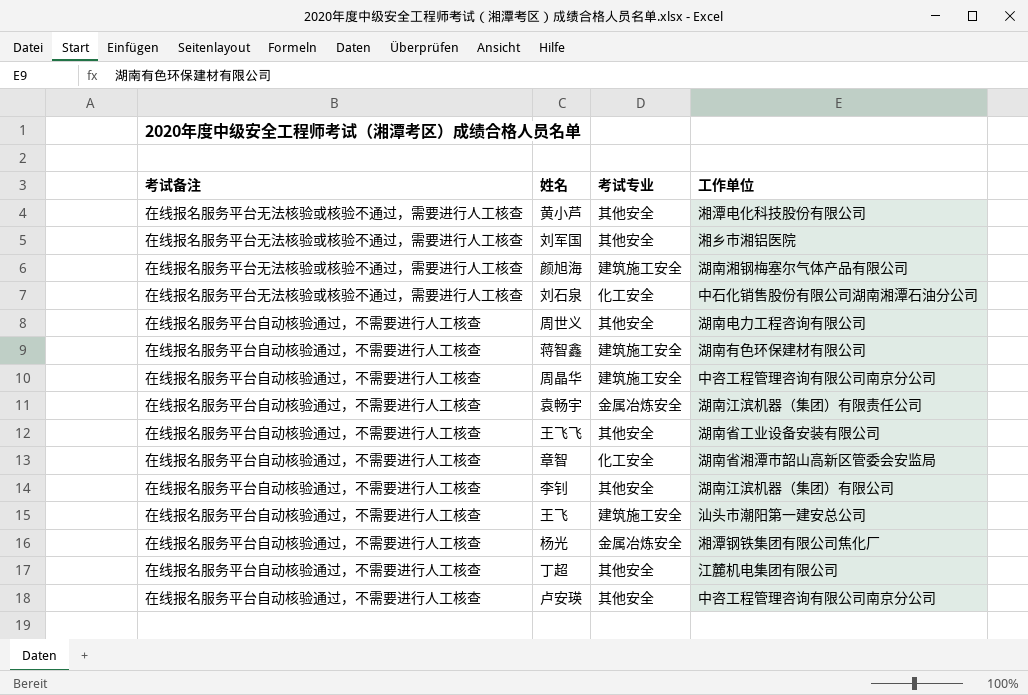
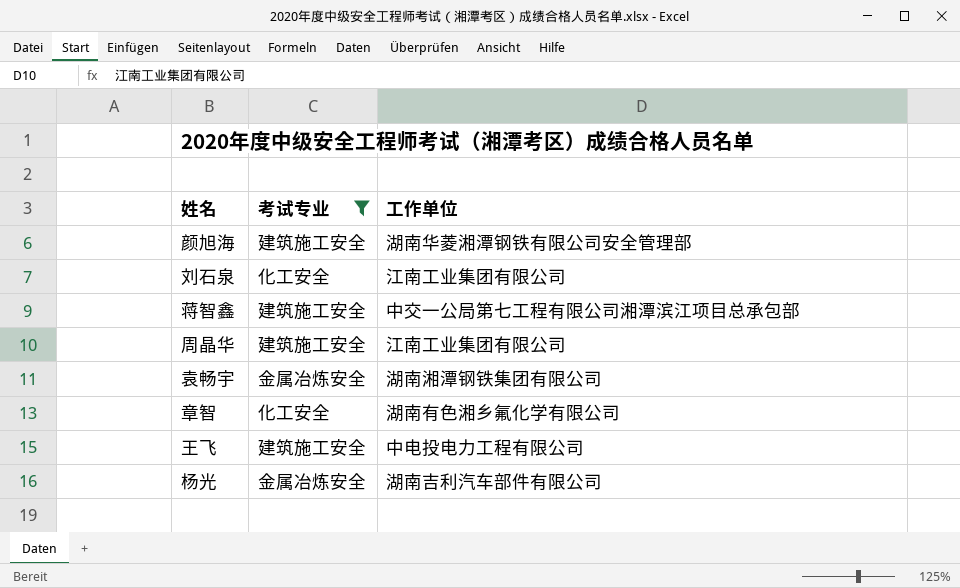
filter: none -> 考试专业 != 其他安全
column 考试备注 | position: 1 -> none
颜旭海 | 工作单位: 湖南湘钢梅塞尔气体产品有限公司 -> 湖南华菱湘潭钢铁有限公司安全管理部
刘石泉 | 工作单位: 中石化销售股份有限公司湖南湘潭石油分公司 -> 江南工业集团有限公司
蒋智鑫 | 工作单位: 湖南有色环保建材有限公司 -> 中交一公局第七工程有限公司湘潭滨江项目总承包部
周晶华 | 工作单位: 中咨工程管理咨询有限公司南京分公司 -> 江南工业集团有限公司
袁畅宇 | 工作单位: 湖南江滨机器（集团）有限责任公司 -> 湖南湘潭钢铁集团有限公司
章智 | 工作单位: 湖南省湘潭市韶山高新区管委会安监局 -> 湖南有色湘乡氟化学有限公司
王飞 | 工作单位: 汕头市潮阳第一建安总公司 -> 中电投电力工程有限公司
杨光 | 工作单位: 湘潭钢铁集团有限公司焦化厂 -> 湖南吉利汽车部件有限公司

